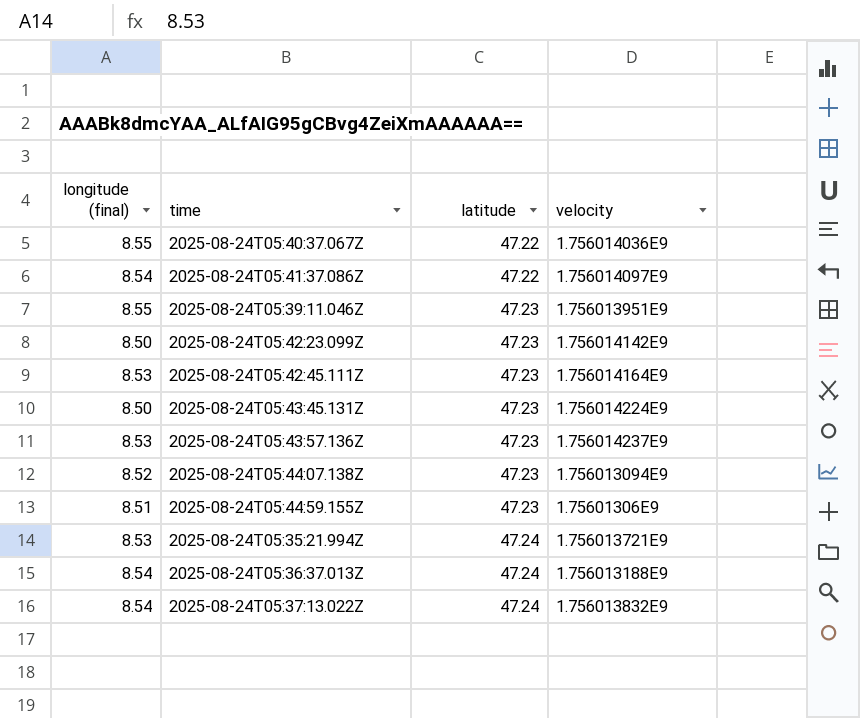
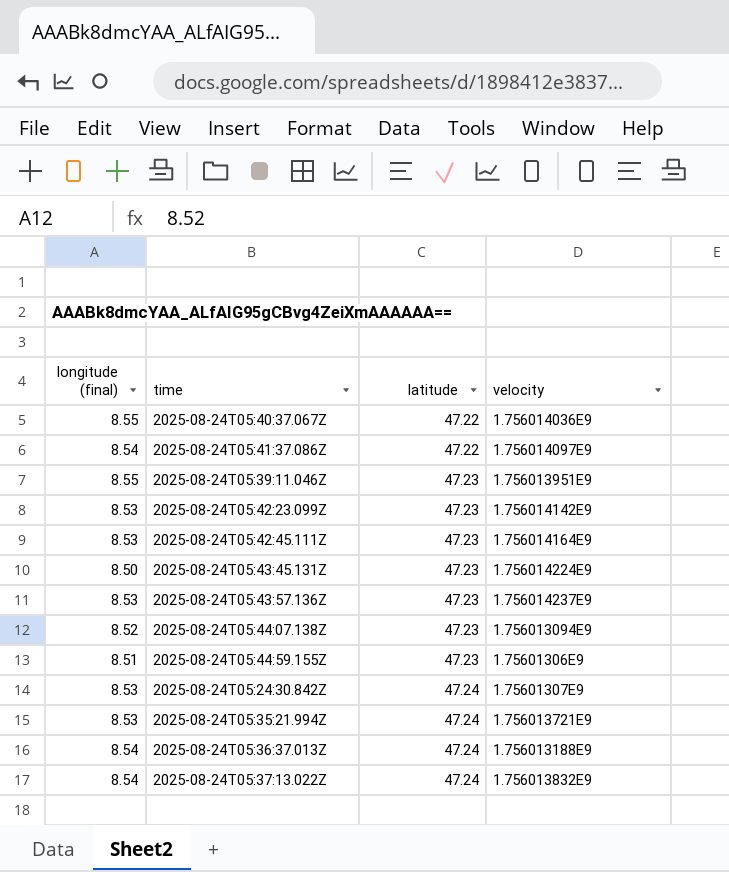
2025-08-24T05:42:23.099Z | longitude (final): 8.50 -> 8.53
row 2025-08-24T05:24:30.842Z: none -> 8.53 | 47.24 | 1.75601307E9

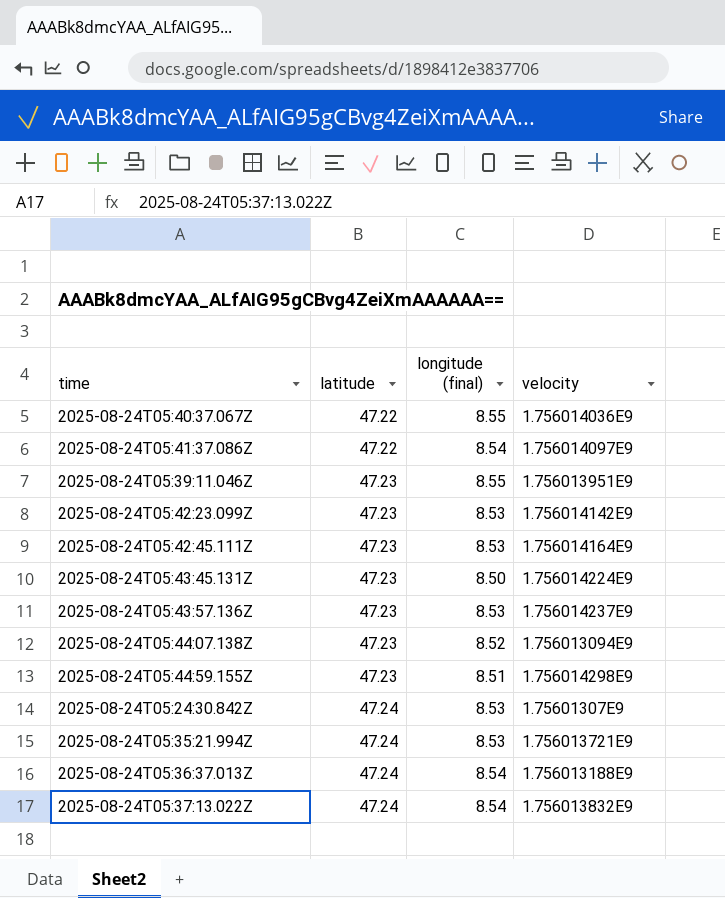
column longitude (final) | position: 1 -> 3
2025-08-24T05:44:59.155Z | velocity: 1.75601306E9 -> 1.756014298E9

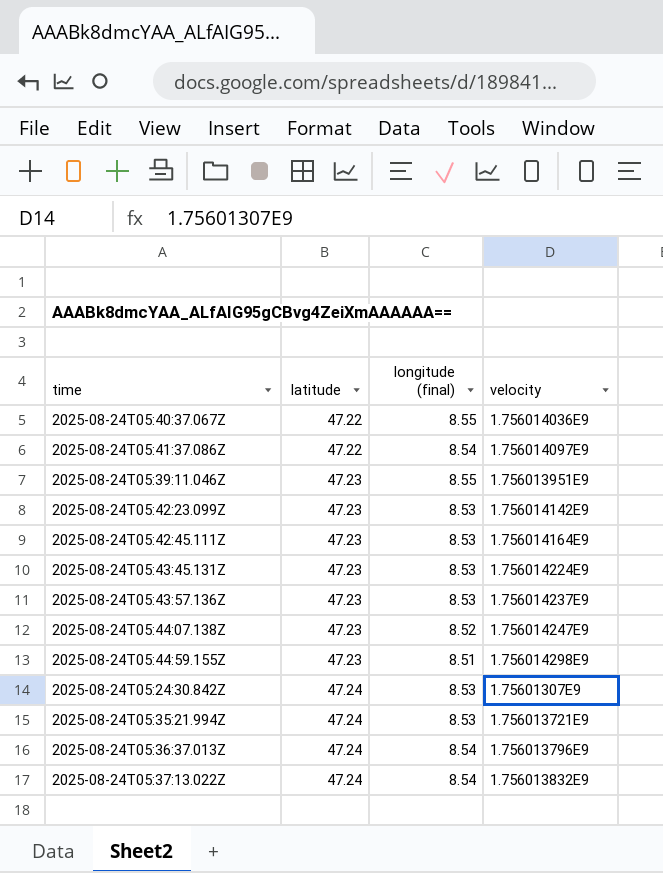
2025-08-24T05:43:45.131Z | longitude (final): 8.50 -> 8.53
2025-08-24T05:44:07.138Z | velocity: 1.756013094E9 -> 1.756014247E9
2025-08-24T05:36:37.013Z | velocity: 1.756013188E9 -> 1.756013796E9

